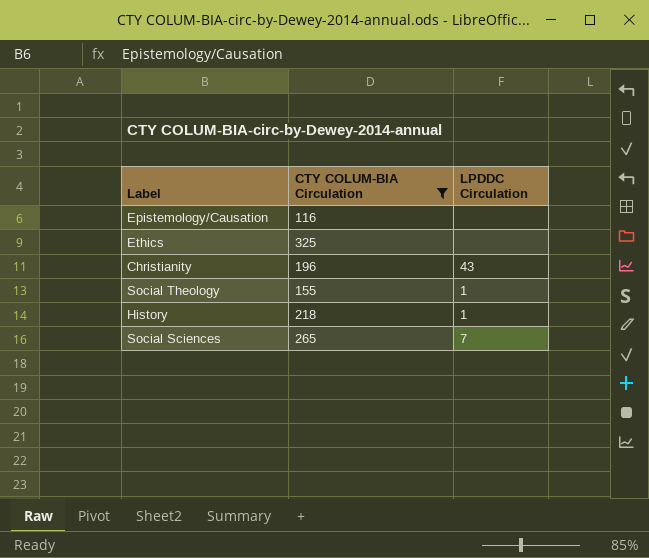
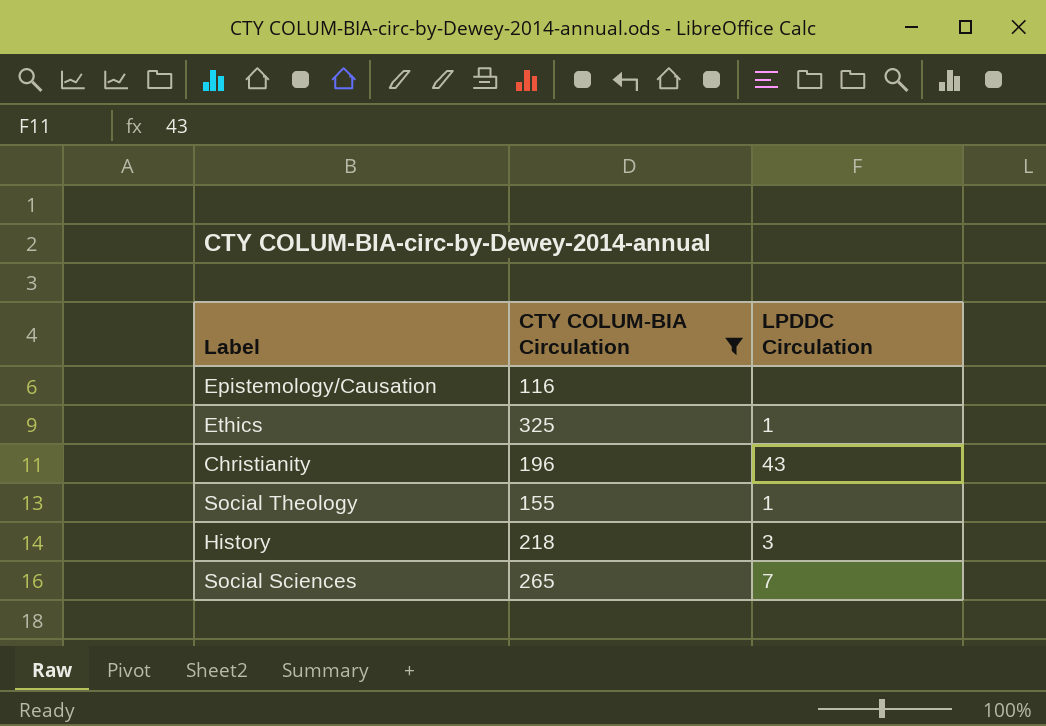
Ethics | LPDDC Circulation: none -> 1
History | LPDDC Circulation: 1 -> 3

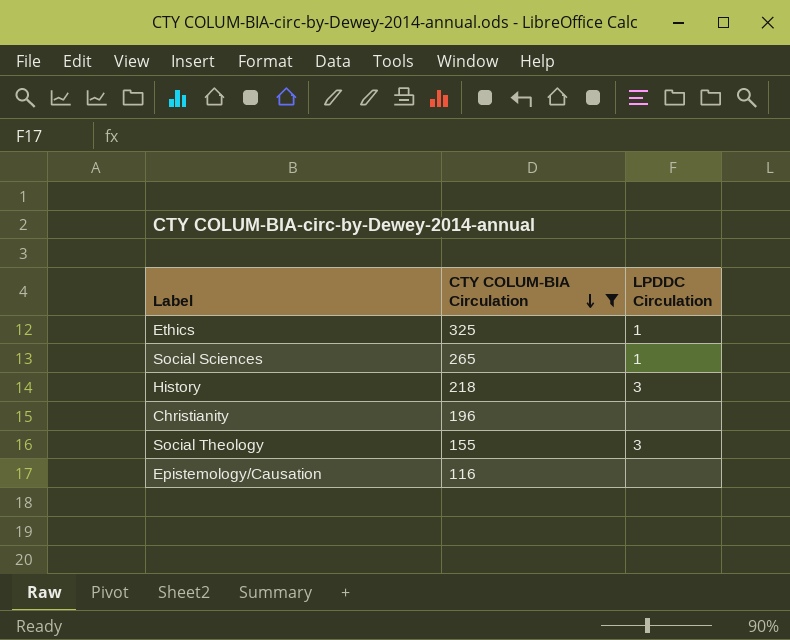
row order: none -> CTY COLUM-BIA Circulation descending
Social Sciences | LPDDC Circulation: 7 -> 1
Christianity | LPDDC Circulation: 43 -> none
Social Theology | LPDDC Circulation: 1 -> 3

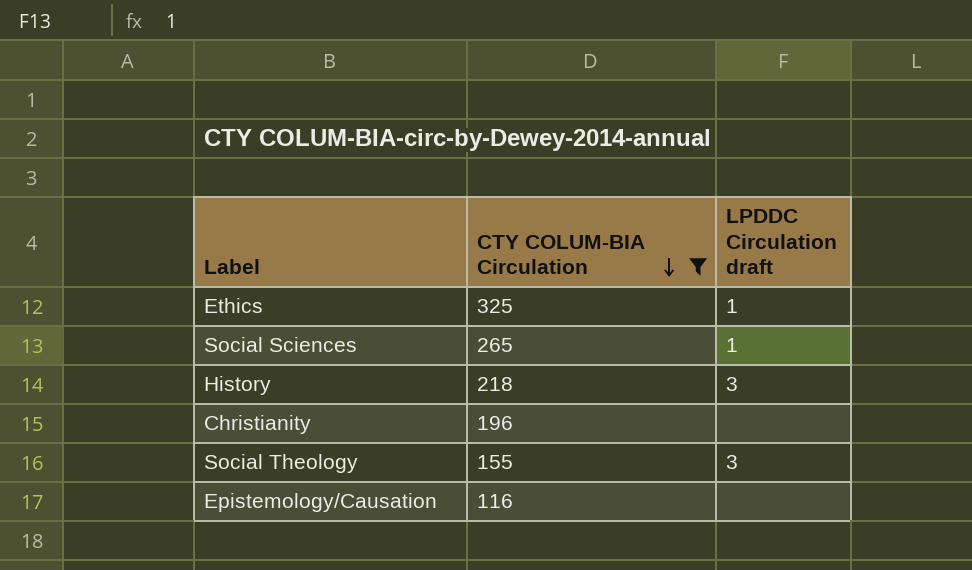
column name: LPDDC Circulation -> LPDDC Circulation draft

